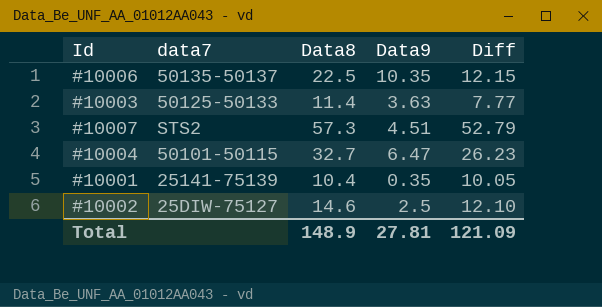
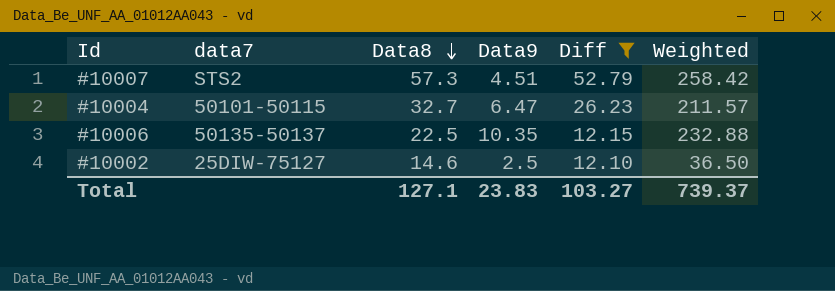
filter: none -> Diff >= 12.10
row order: none -> Data8 descending
column Weighted | formula: none -> [Data8] * [Data9]
Total | Data8: 148.9 -> 127.1
Total | Data9: 27.81 -> 23.83
Total | Diff: 121.09 -> 103.27

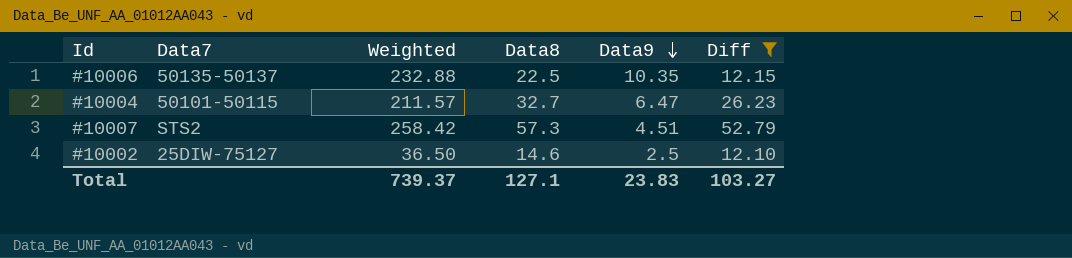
row order: Data8 descending -> Data9 descending
column name: data7 -> Data7
column Weighted | position: 6 -> 3

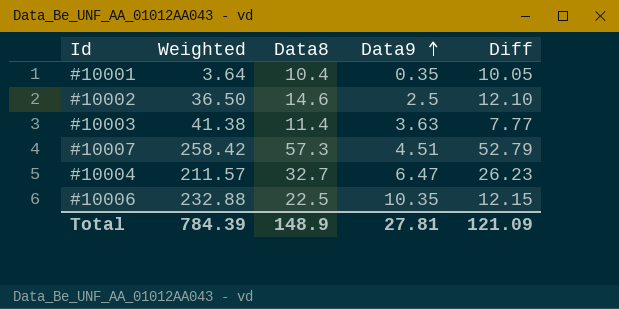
filter: Diff >= 12.10 -> none
row order: Data9 descending -> Data9 ascending
column Data7 | position: 2 -> none
Total | Weighted: 739.37 -> 784.39
Total | Data8: 127.1 -> 148.9
Total | Data9: 23.83 -> 27.81
Total | Diff: 103.27 -> 121.09

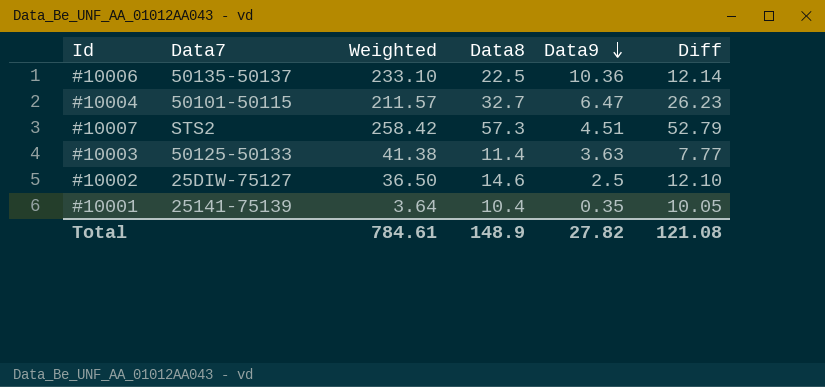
row order: Data9 ascending -> Data9 descending
column Data7 | position: none -> 2
#10006 | Weighted: 232.88 -> 233.10
#10006 | Data9: 10.35 -> 10.36
#10006 | Diff: 12.15 -> 12.14
Total | Weighted: 784.39 -> 784.61
Total | Data9: 27.81 -> 27.82
Total | Diff: 121.09 -> 121.08

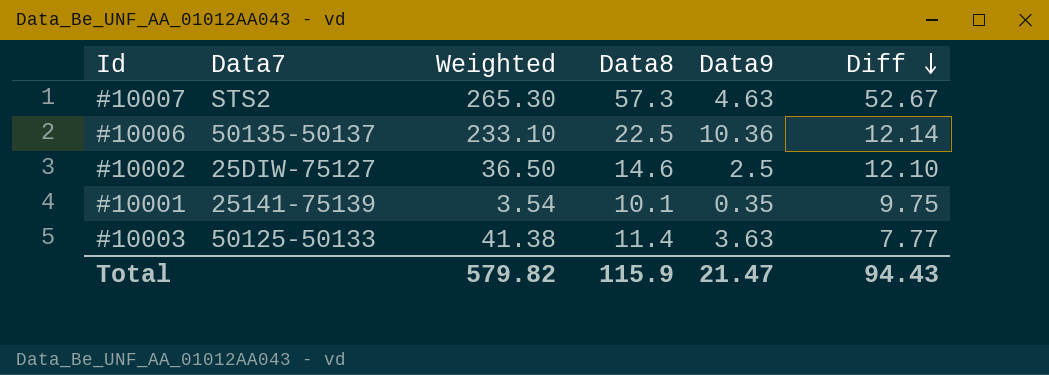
row order: Data9 descending -> Diff descending
row #10004: 50101-50115 | 211.57 | 32.7 | 6.47 | 26.23 -> none
#10007 | Weighted: 258.42 -> 265.30
#10007 | Data9: 4.51 -> 4.63
#10007 | Diff: 52.79 -> 52.67
#10001 | Weighted: 3.64 -> 3.54
#10001 | Data8: 10.4 -> 10.1
#10001 | Diff: 10.05 -> 9.75
Total | Weighted: 784.61 -> 579.82
Total | Data8: 148.9 -> 115.9
Total | Data9: 27.82 -> 21.47
Total | Diff: 121.08 -> 94.43

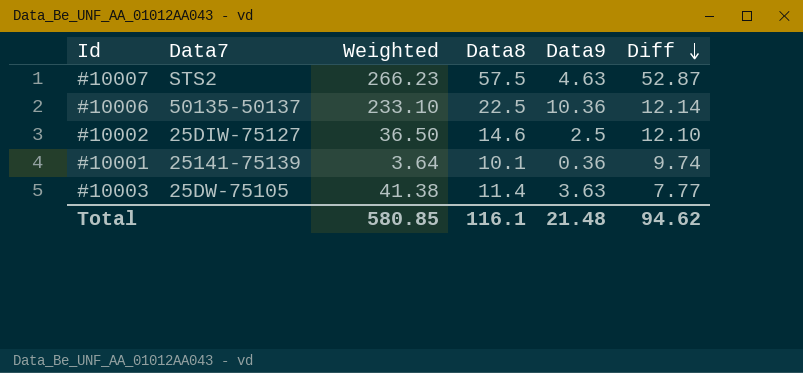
#10007 | Weighted: 265.30 -> 266.23
#10007 | Data8: 57.3 -> 57.5
#10007 | Diff: 52.67 -> 52.87
#10001 | Weighted: 3.54 -> 3.64
#10001 | Data9: 0.35 -> 0.36
#10001 | Diff: 9.75 -> 9.74
#10003 | Data7: 50125-50133 -> 25DW-75105
Total | Weighted: 579.82 -> 580.85
Total | Data8: 115.9 -> 116.1
Total | Data9: 21.47 -> 21.48
Total | Diff: 94.43 -> 94.62

